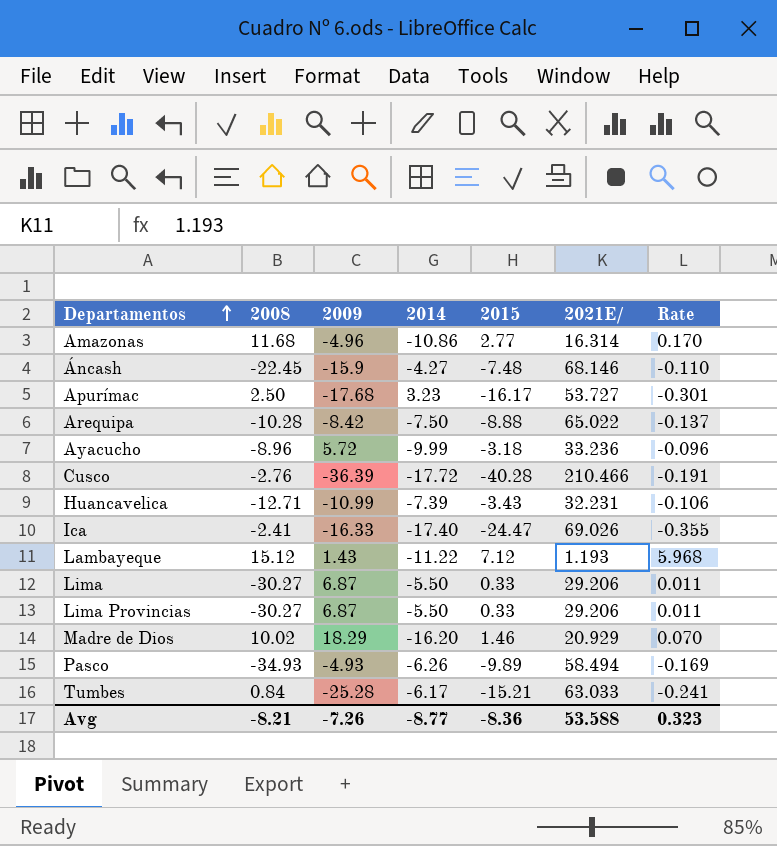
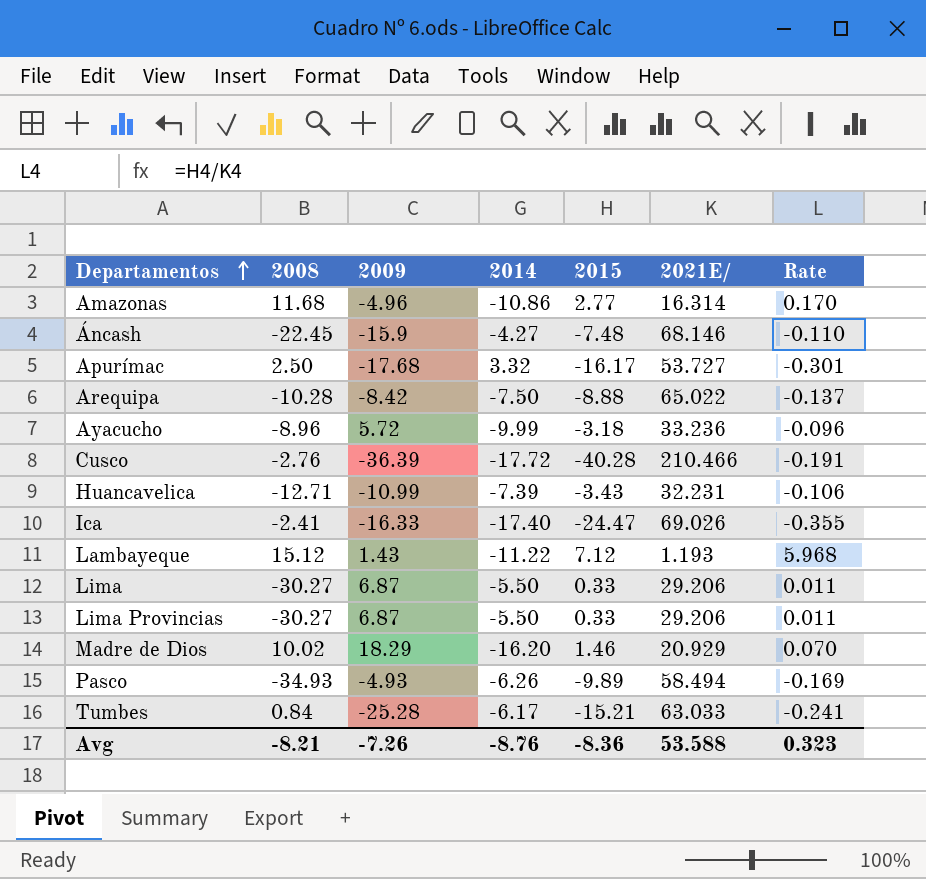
Apurímac | 2014: 3.23 -> 3.32
Avg | 2014: -8.77 -> -8.76

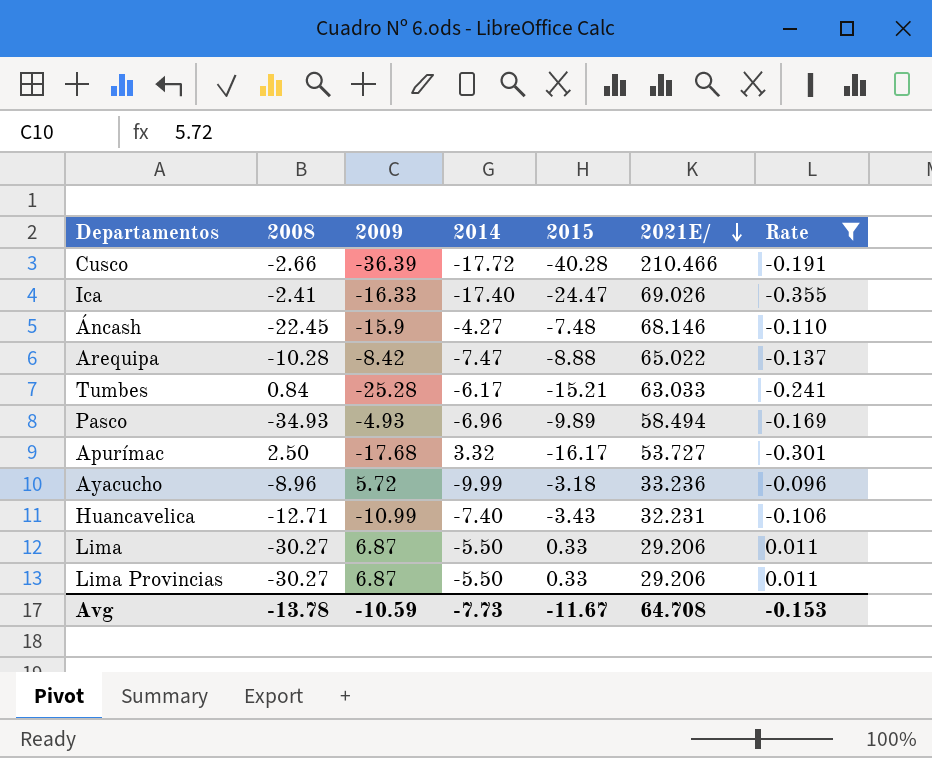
filter: none -> Rate <= 0.011
row order: Departamentos ascending -> 2021E/ descending
Cusco | 2008: -2.76 -> -2.66
Arequipa | 2014: -7.50 -> -7.47
Pasco | 2014: -6.26 -> -6.96
Huancavelica | 2014: -7.39 -> -7.40
Avg | 2008: -8.21 -> -13.78
Avg | 2009: -7.26 -> -10.59
Avg | 2014: -8.76 -> -7.73
Avg | 2015: -8.36 -> -11.67
Avg | 2021E/: 53.588 -> 64.708
Avg | Rate: 0.323 -> -0.153

